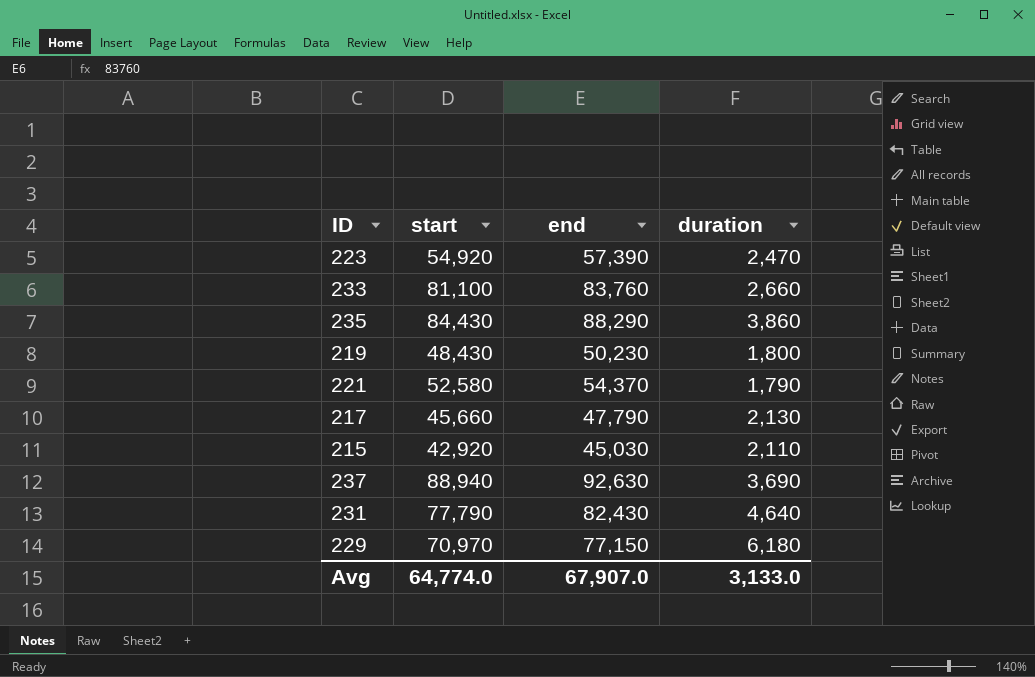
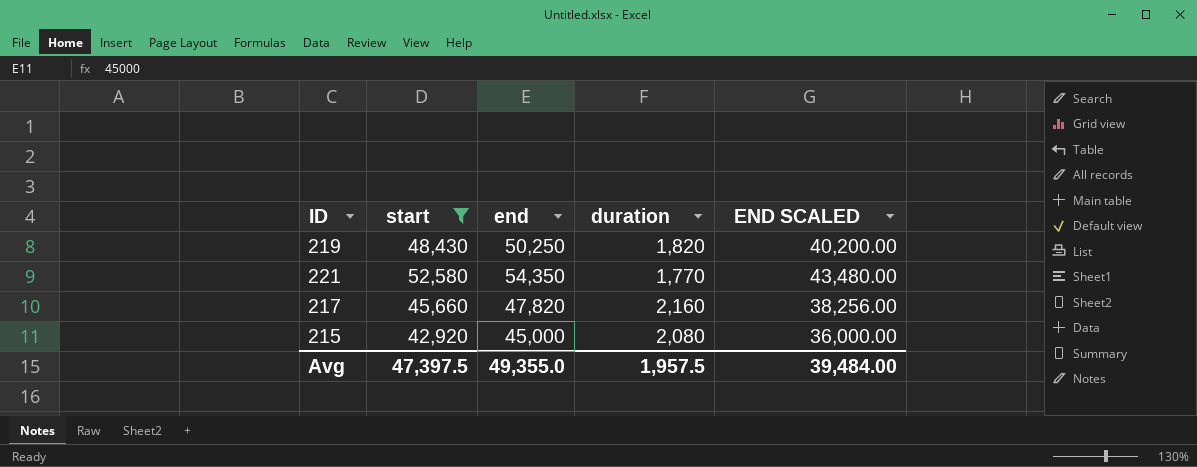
filter: none -> start <= 52,580
column END SCALED | formula: none -> [end] * 0.8
219 | end: 50,230 -> 50,250
219 | duration: 1,800 -> 1,820
221 | end: 54,370 -> 54,350
221 | duration: 1,790 -> 1,770
217 | end: 47,790 -> 47,820
217 | duration: 2,130 -> 2,160
215 | end: 45,030 -> 45,000
215 | duration: 2,110 -> 2,080
Avg | start: 64,774.0 -> 47,397.5
Avg | end: 67,907.0 -> 49,355.0
Avg | duration: 3,133.0 -> 1,957.5

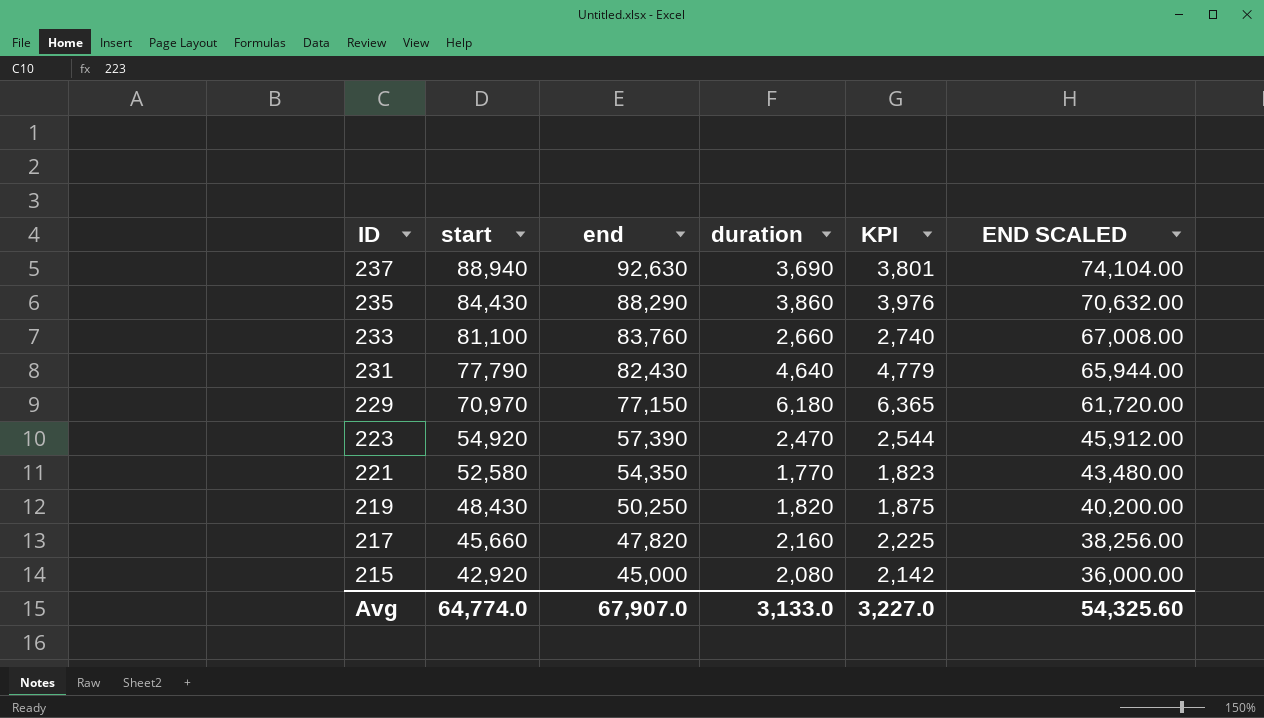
filter: start <= 52,580 -> none
row order: none -> ID descending
column KPI | formula: none -> [duration] * 1.03
Avg | start: 47,397.5 -> 64,774.0
Avg | end: 49,355.0 -> 67,907.0
Avg | duration: 1,957.5 -> 3,133.0
Avg | END SCALED: 39,484.00 -> 54,325.60

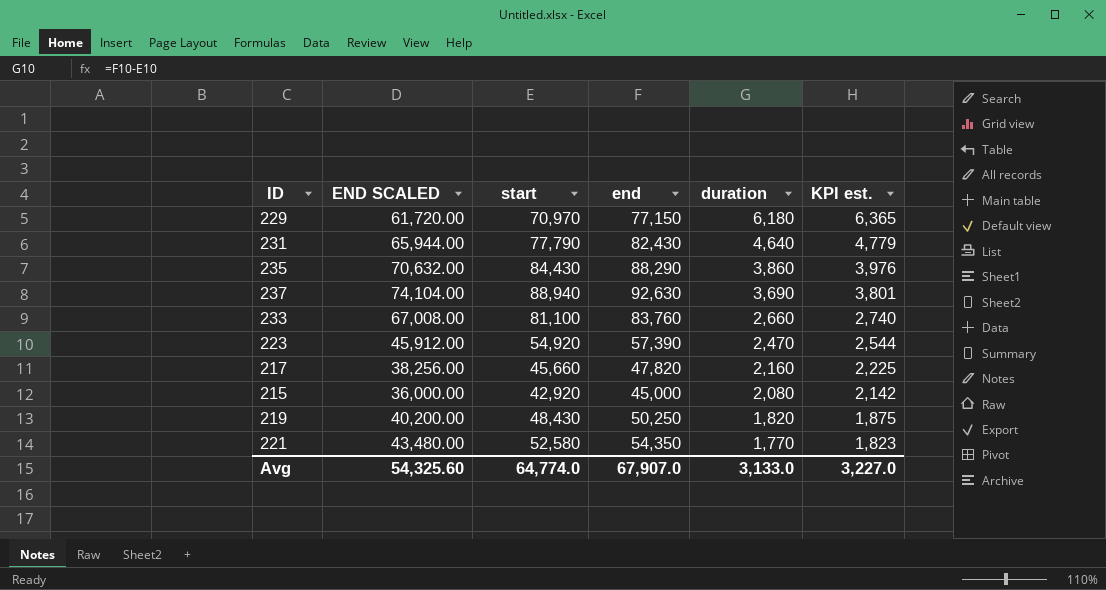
row order: ID descending -> duration descending
column END SCALED | position: 6 -> 2
column name: KPI -> KPI est.

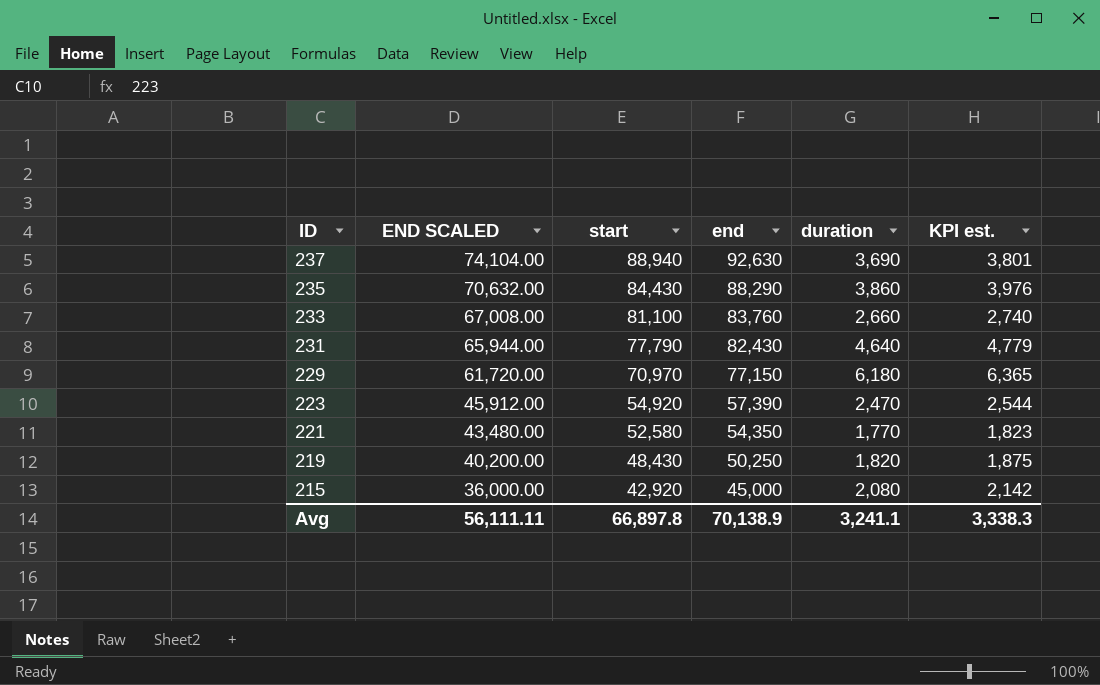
row order: duration descending -> ID descending
row 217: 38,256.00 | 45,660 | 47,820 | 2,160 | 2,225 -> none
Avg | END SCALED: 54,325.60 -> 56,111.11
Avg | start: 64,774.0 -> 66,897.8
Avg | end: 67,907.0 -> 70,138.9
Avg | duration: 3,133.0 -> 3,241.1
Avg | KPI est.: 3,227.0 -> 3,338.3

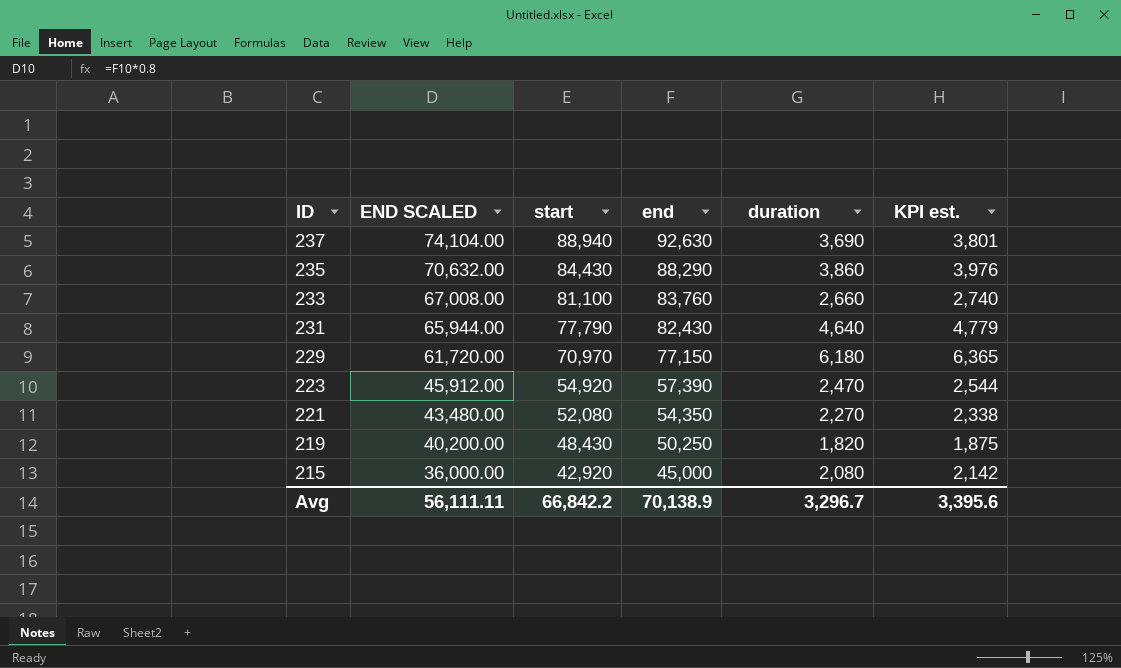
221 | start: 52,580 -> 52,080
221 | duration: 1,770 -> 2,270
221 | KPI est.: 1,823 -> 2,338
Avg | start: 66,897.8 -> 66,842.2
Avg | duration: 3,241.1 -> 3,296.7
Avg | KPI est.: 3,338.3 -> 3,395.6

